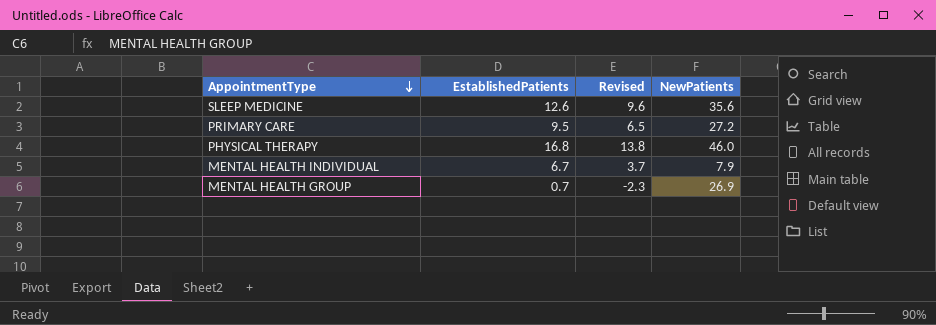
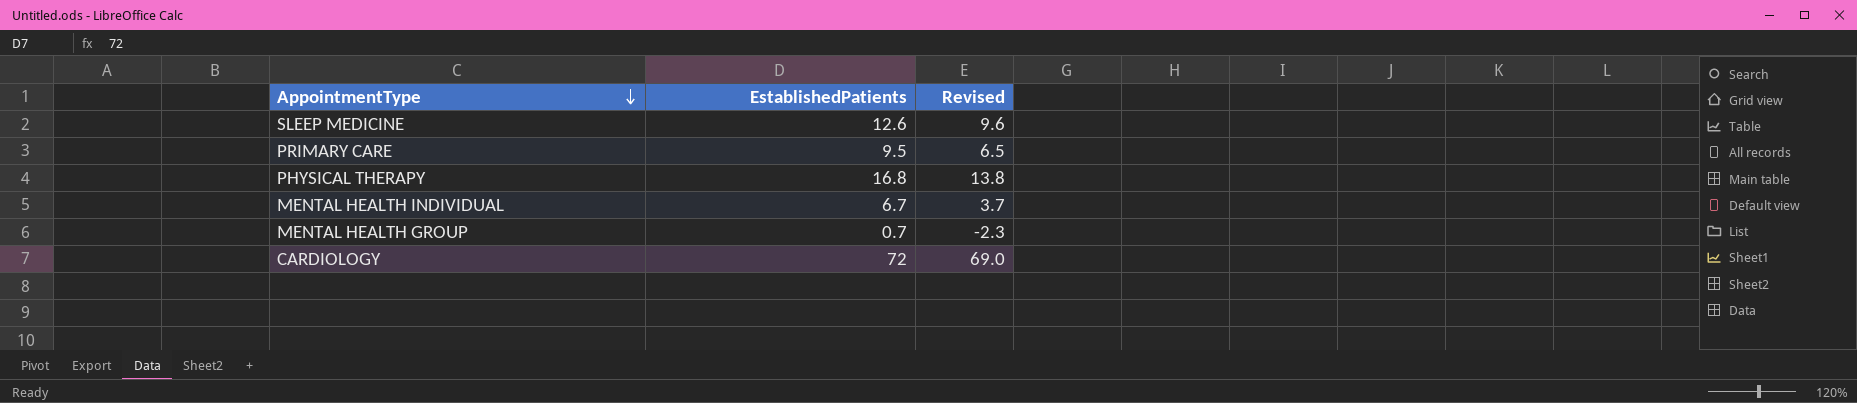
column NewPatients | position: 4 -> none
row CARDIOLOGY: none -> 72 | 69.0

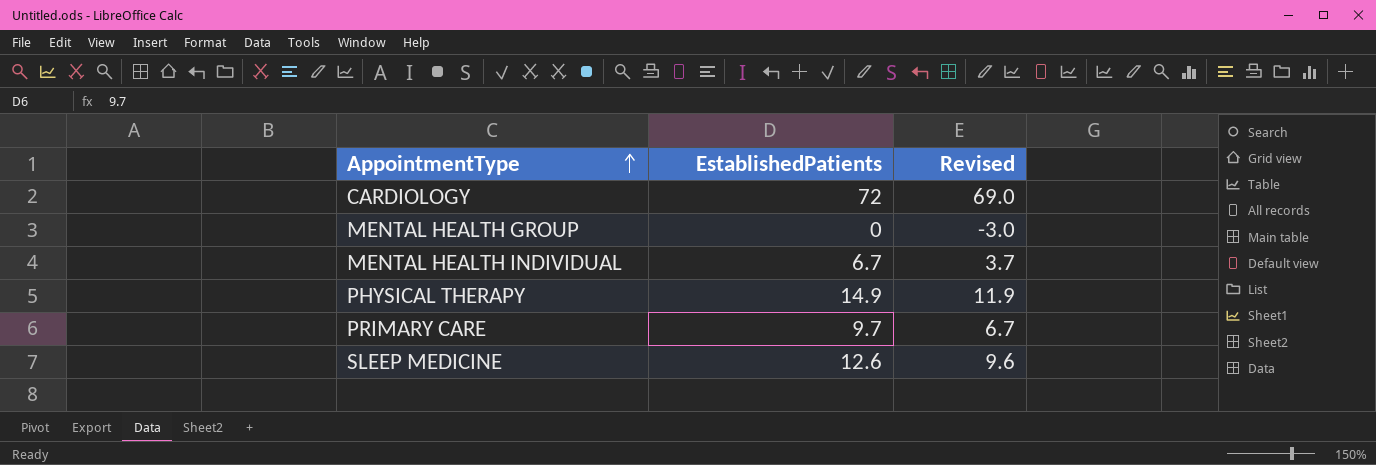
row order: AppointmentType descending -> AppointmentType ascending
MENTAL HEALTH GROUP | EstablishedPatients: 0.7 -> 0
MENTAL HEALTH GROUP | Revised: -2.3 -> -3.0
PHYSICAL THERAPY | EstablishedPatients: 16.8 -> 14.9
PHYSICAL THERAPY | Revised: 13.8 -> 11.9
PRIMARY CARE | EstablishedPatients: 9.5 -> 9.7
PRIMARY CARE | Revised: 6.5 -> 6.7

